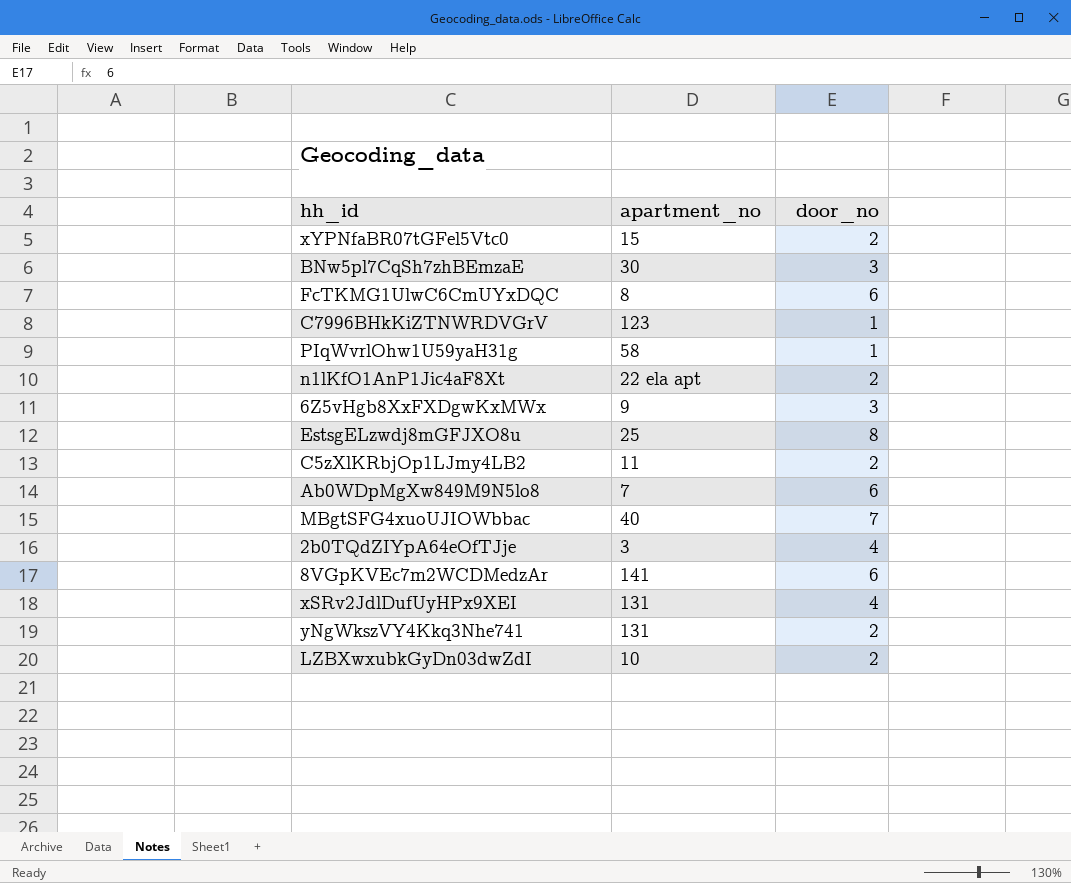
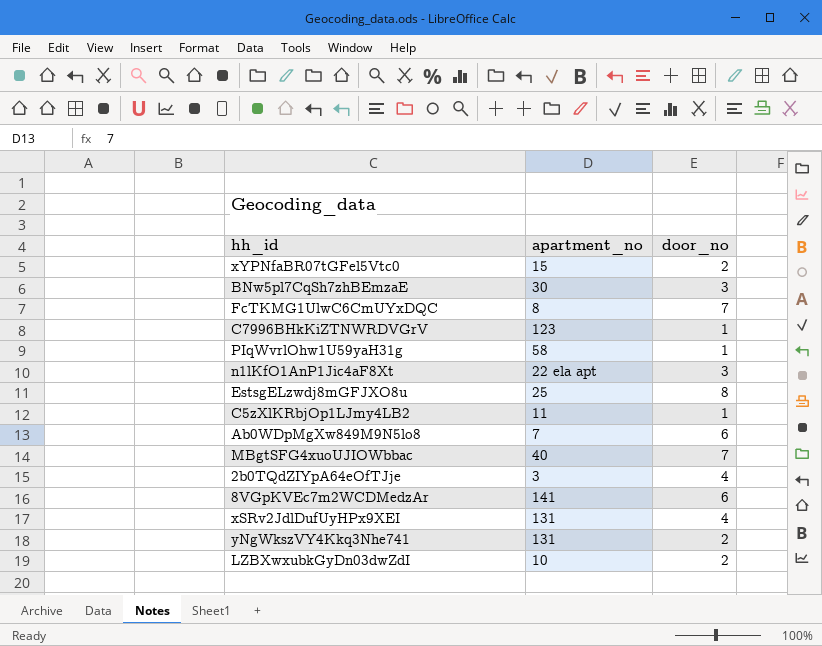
row 6Z5vHgb8XxFXDgwKxMWx: 9 | 3 -> none
FcTKMG1UlwC6CmUYxDQC | door_no: 6 -> 7
n1lKfO1AnP1Jic4aF8Xt | door_no: 2 -> 3
C5zXlKRbjOp1LJmy4LB2 | door_no: 2 -> 1

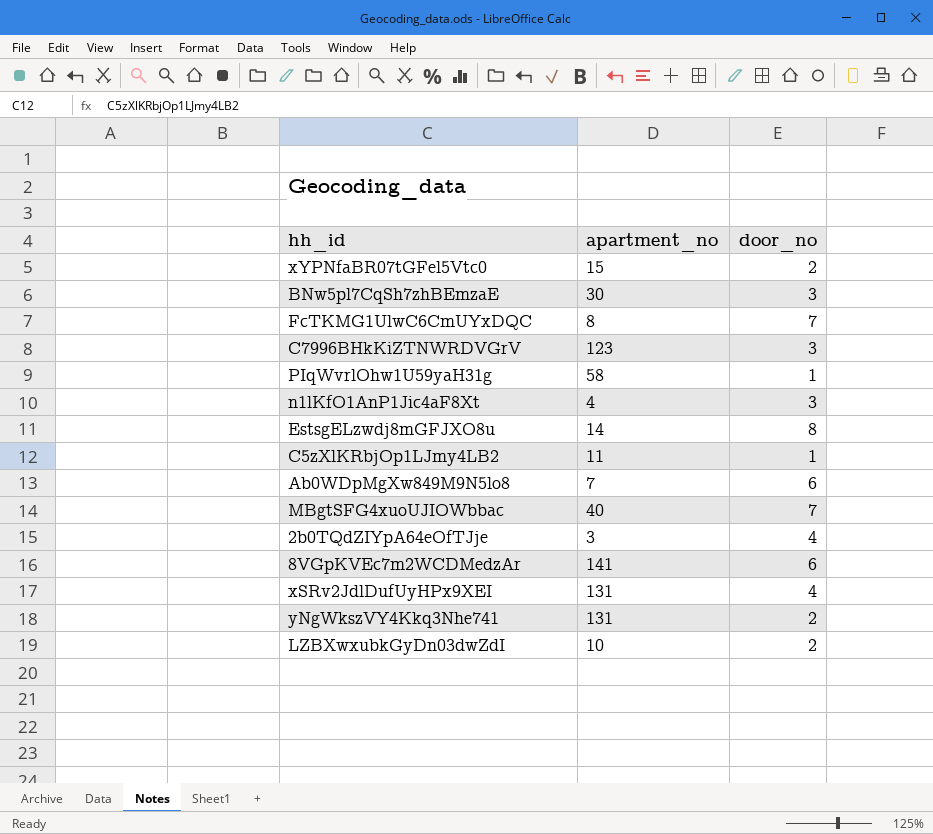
C7996BHkKiZTNWRDVGrV | door_no: 1 -> 3
n1lKfO1AnP1Jic4aF8Xt | apartment_no: 22 ela apt -> 4
EstsgELzwdj8mGFJXO8u | apartment_no: 25 -> 14

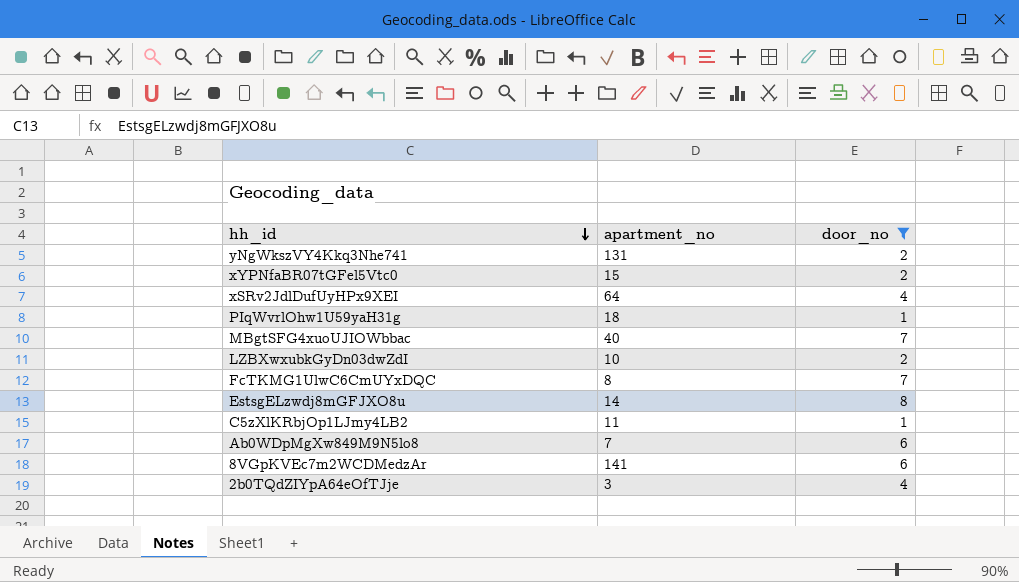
filter: none -> door_no != 3
row order: none -> hh_id descending
xSRv2JdlDufUyHPx9XEI | apartment_no: 131 -> 64
PIqWvrlOhw1U59yaH31g | apartment_no: 58 -> 18

